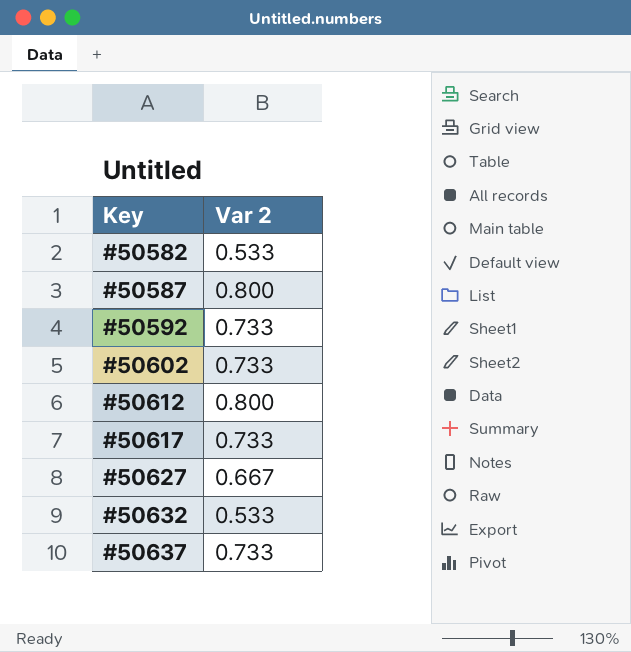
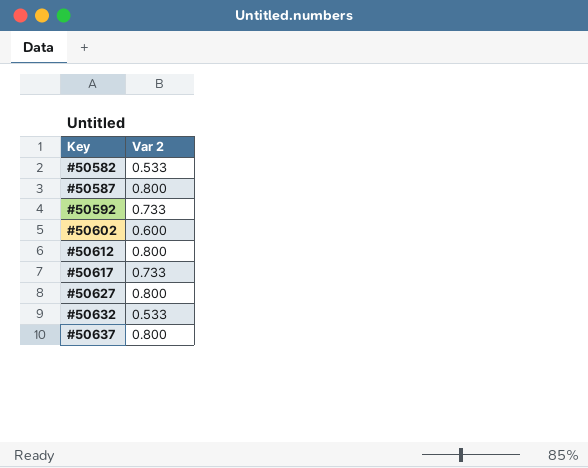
#50602 | Var 2: 0.733 -> 0.600
#50627 | Var 2: 0.667 -> 0.800
#50637 | Var 2: 0.733 -> 0.800

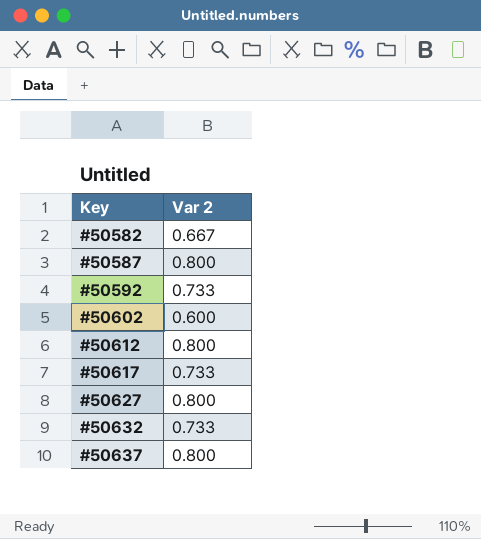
#50582 | Var 2: 0.533 -> 0.667
#50632 | Var 2: 0.533 -> 0.733

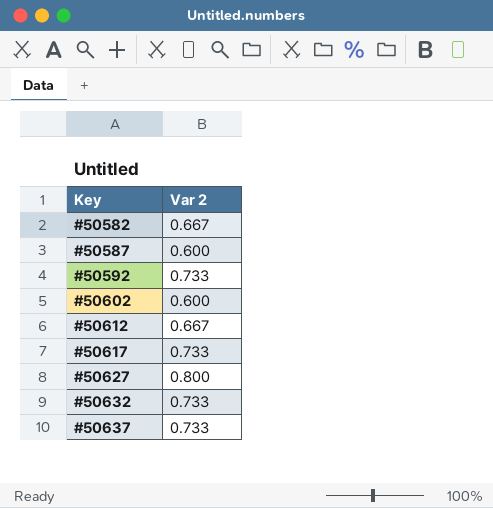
#50587 | Var 2: 0.800 -> 0.600
#50612 | Var 2: 0.800 -> 0.667
#50637 | Var 2: 0.800 -> 0.733

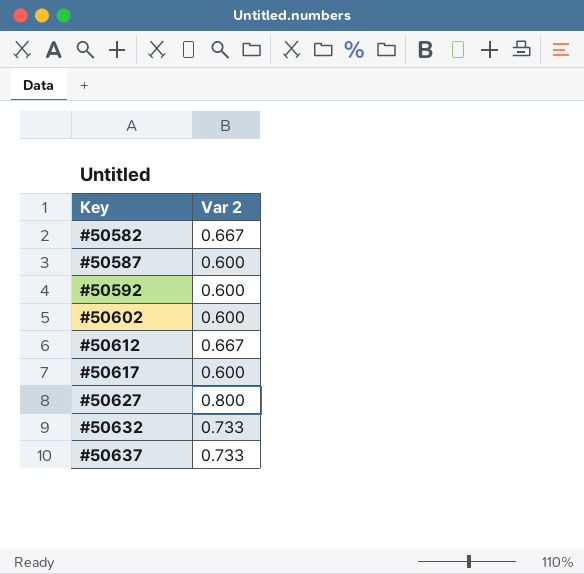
#50592 | Var 2: 0.733 -> 0.600
#50617 | Var 2: 0.733 -> 0.600

